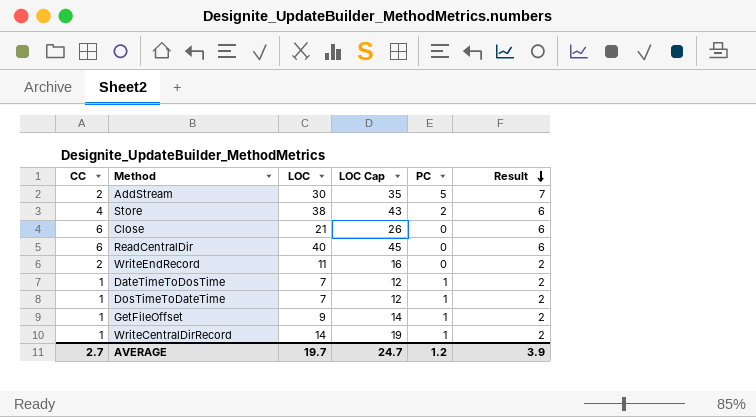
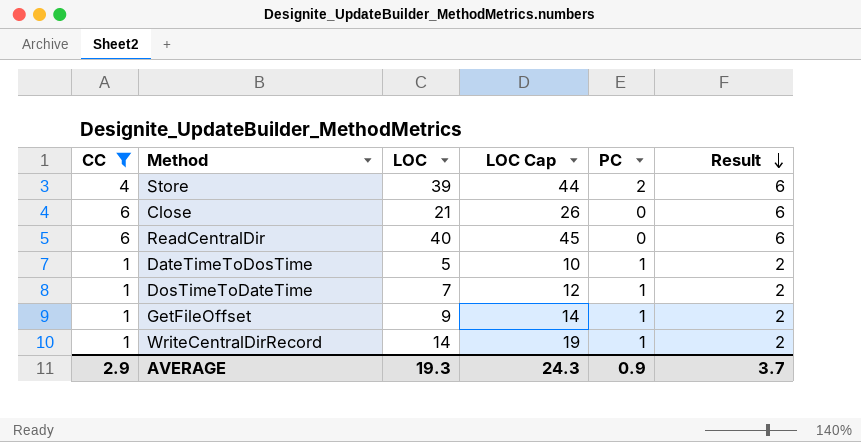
filter: none -> CC != 2
Store | LOC: 38 -> 39
Store | LOC Cap: 43 -> 44
DateTimeToDosTime | LOC: 7 -> 5
DateTimeToDosTime | LOC Cap: 12 -> 10
AVERAGE | CC: 2.7 -> 2.9
AVERAGE | LOC: 19.7 -> 19.3
AVERAGE | LOC Cap: 24.7 -> 24.3
AVERAGE | PC: 1.2 -> 0.9
AVERAGE | Result: 3.9 -> 3.7

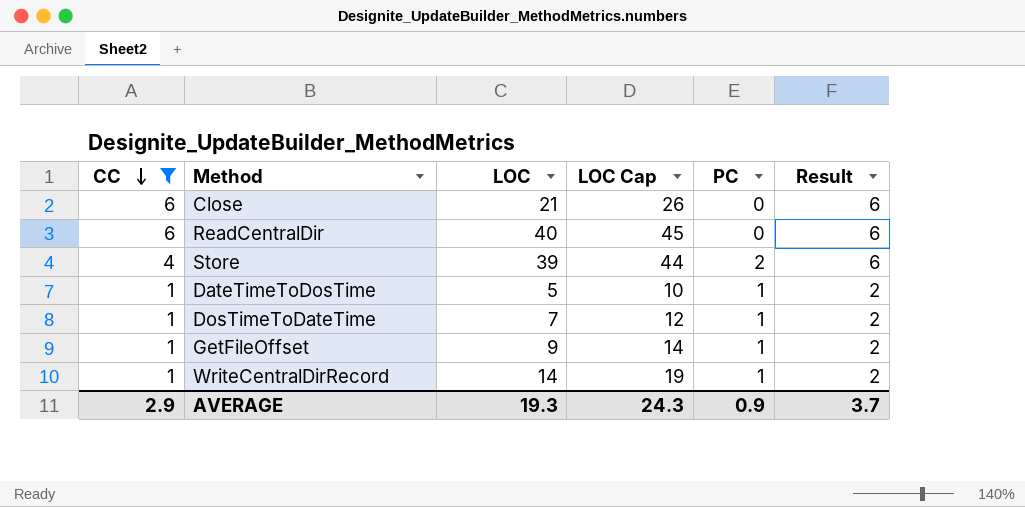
row order: Result descending -> CC descending

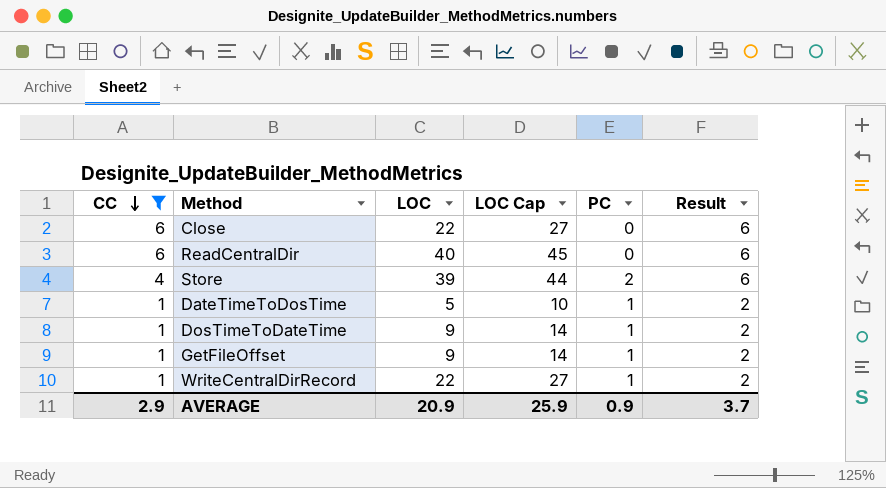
Close | LOC: 21 -> 22
Close | LOC Cap: 26 -> 27
DosTimeToDateTime | LOC: 7 -> 9
DosTimeToDateTime | LOC Cap: 12 -> 14
WriteCentralDirRecord | LOC: 14 -> 22
WriteCentralDirRecord | LOC Cap: 19 -> 27
AVERAGE | LOC: 19.3 -> 20.9
AVERAGE | LOC Cap: 24.3 -> 25.9

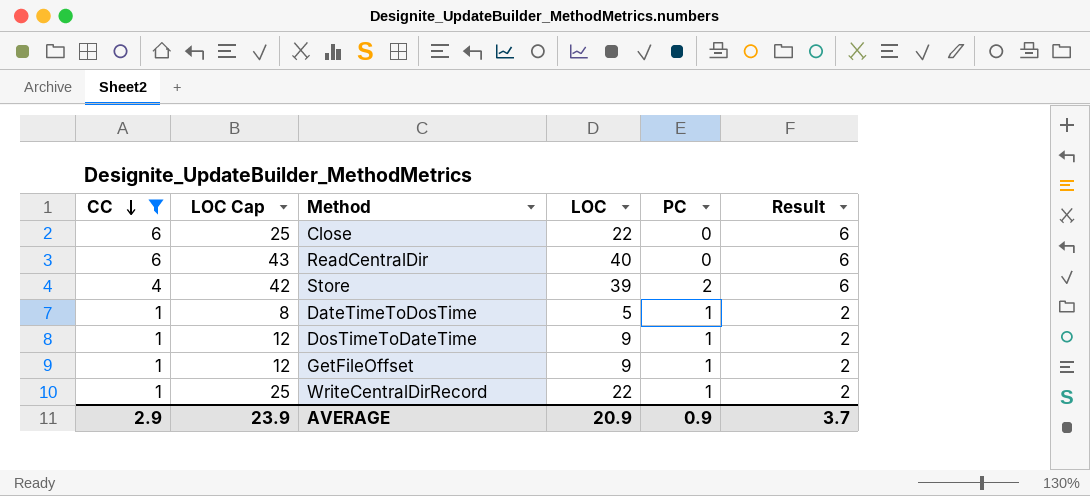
column LOC Cap | formula: [LOC] + 5 -> [LOC] + 3
column LOC Cap | position: 4 -> 2
AVERAGE | LOC Cap: 25.9 -> 23.9

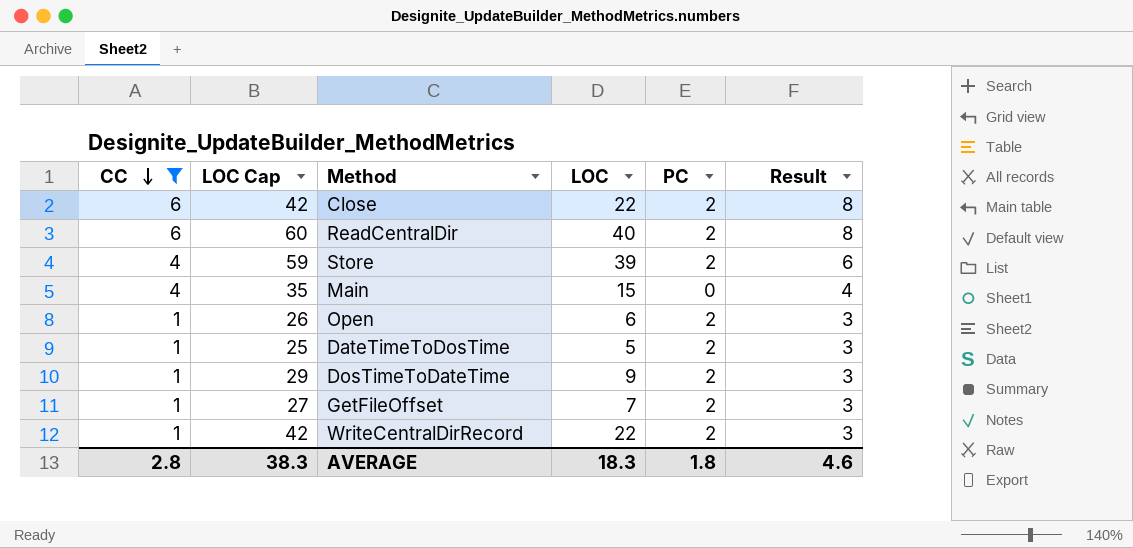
column LOC Cap | formula: [LOC] + 3 -> [LOC] + 20
Close | PC: 0 -> 2
Close | Result: 6 -> 8
ReadCentralDir | PC: 0 -> 2
ReadCentralDir | Result: 6 -> 8
row Main: none -> 4 | 35 | 15 | 0 | 4
row Open: none -> 1 | 26 | 6 | 2 | 3
DateTimeToDosTime | PC: 1 -> 2
DateTimeToDosTime | Result: 2 -> 3
DosTimeToDateTime | PC: 1 -> 2
DosTimeToDateTime | Result: 2 -> 3
GetFileOffset | LOC: 9 -> 7
GetFileOffset | PC: 1 -> 2
GetFileOffset | Result: 2 -> 3
WriteCentralDirRecord | PC: 1 -> 2
WriteCentralDirRecord | Result: 2 -> 3
AVERAGE | CC: 2.9 -> 2.8
AVERAGE | LOC Cap: 23.9 -> 38.3
AVERAGE | LOC: 20.9 -> 18.3
AVERAGE | PC: 0.9 -> 1.8
AVERAGE | Result: 3.7 -> 4.6

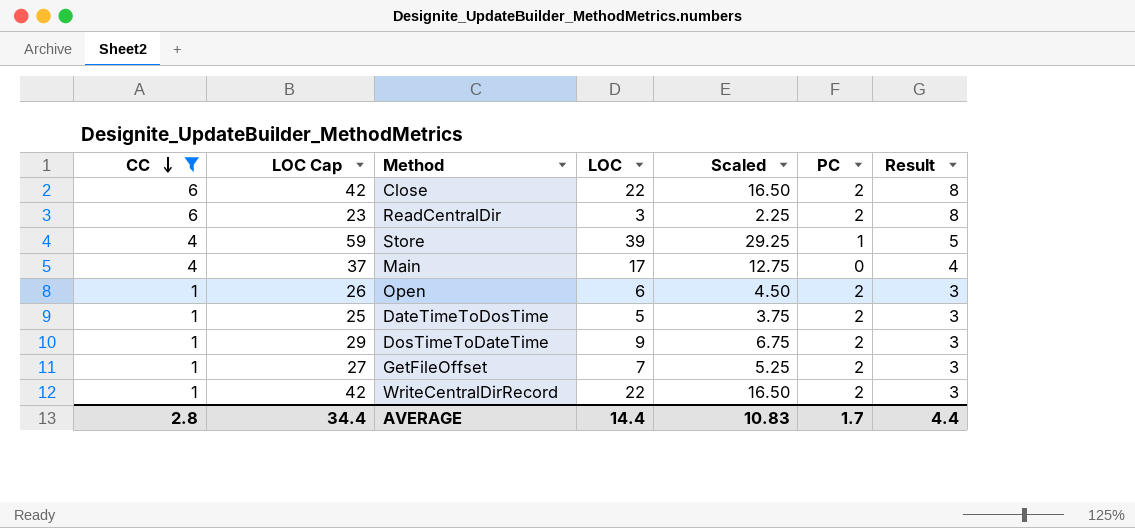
column Scaled | formula: none -> [LOC] * 0.75
ReadCentralDir | LOC Cap: 60 -> 23
ReadCentralDir | LOC: 40 -> 3
Store | PC: 2 -> 1
Store | Result: 6 -> 5
Main | LOC Cap: 35 -> 37
Main | LOC: 15 -> 17
AVERAGE | LOC Cap: 38.3 -> 34.4
AVERAGE | LOC: 18.3 -> 14.4
AVERAGE | PC: 1.8 -> 1.7
AVERAGE | Result: 4.6 -> 4.4

